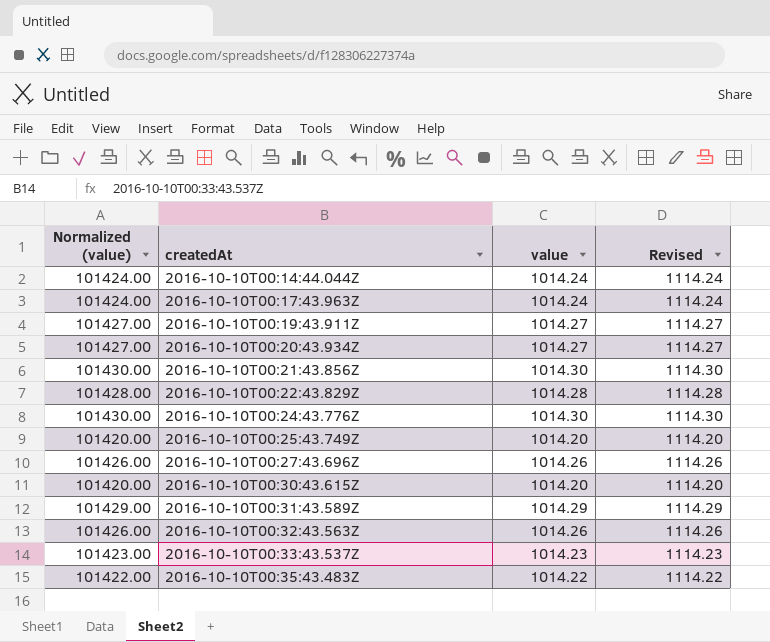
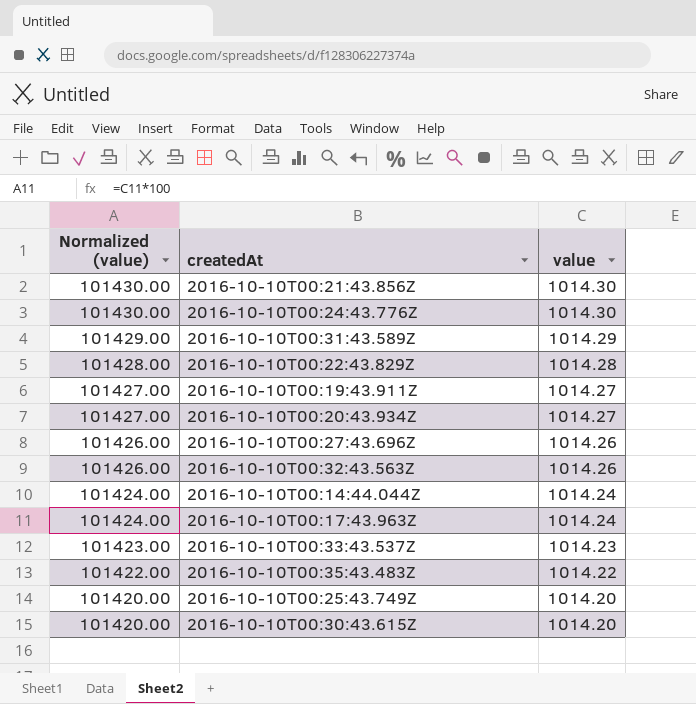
row order: createdAt ascending -> Normalized (value) descending
column Revised | formula: [value] + 100 -> none

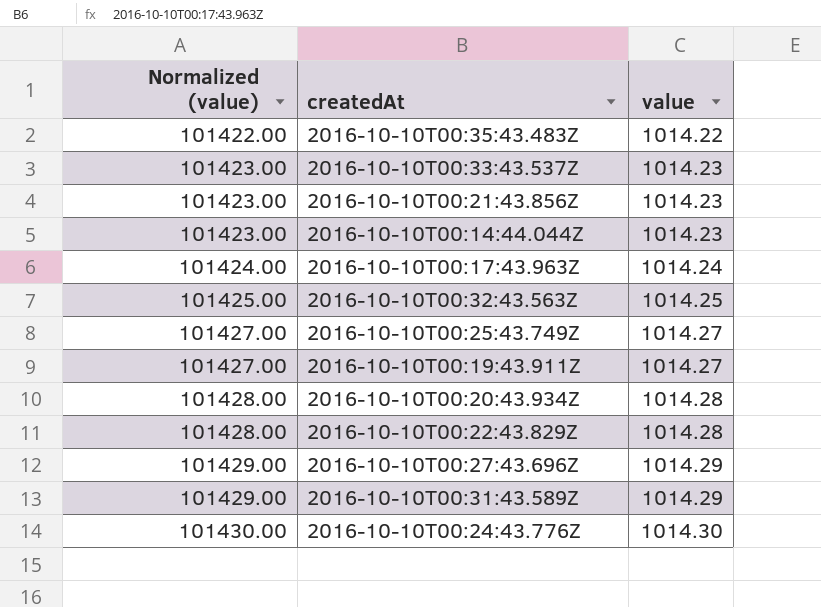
row order: Normalized (value) descending -> Normalized (value) ascending
row 2016-10-10T00:30:43.615Z: 101420.00 | 1014.20 -> none
2016-10-10T00:21:43.856Z | Normalized (value): 101430.00 -> 101423.00
2016-10-10T00:21:43.856Z | value: 1014.30 -> 1014.23
2016-10-10T00:14:44.044Z | Normalized (value): 101424.00 -> 101423.00
2016-10-10T00:14:44.044Z | value: 1014.24 -> 1014.23
2016-10-10T00:32:43.563Z | Normalized (value): 101426.00 -> 101425.00
2016-10-10T00:32:43.563Z | value: 1014.26 -> 1014.25
2016-10-10T00:25:43.749Z | Normalized (value): 101420.00 -> 101427.00
2016-10-10T00:25:43.749Z | value: 1014.20 -> 1014.27
2016-10-10T00:20:43.934Z | Normalized (value): 101427.00 -> 101428.00
2016-10-10T00:20:43.934Z | value: 1014.27 -> 1014.28
2016-10-10T00:27:43.696Z | Normalized (value): 101426.00 -> 101429.00
2016-10-10T00:27:43.696Z | value: 1014.26 -> 1014.29

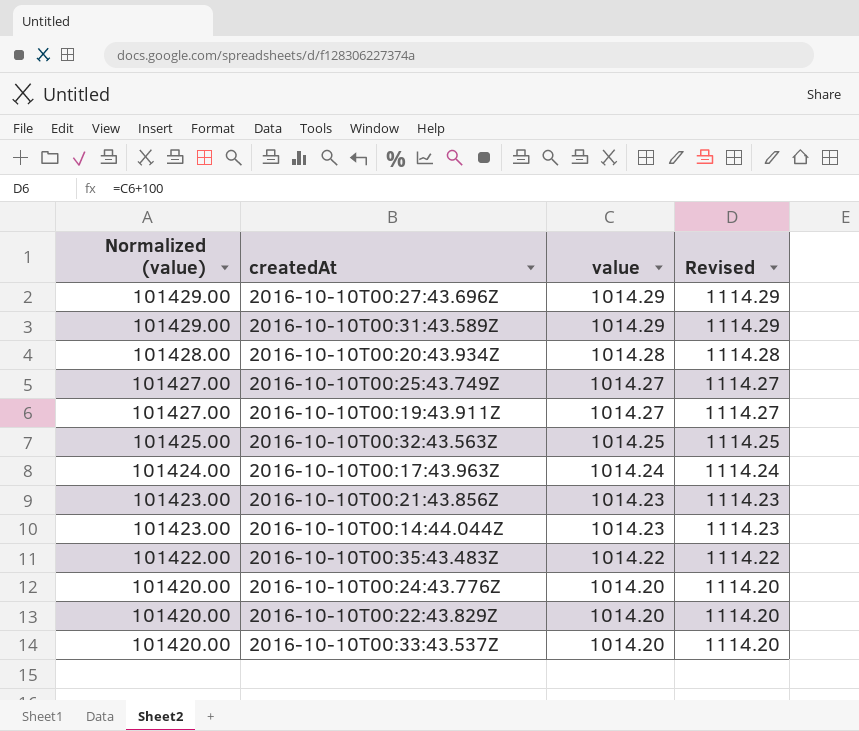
row order: Normalized (value) ascending -> Normalized (value) descending
column Revised | formula: none -> [value] + 100
2016-10-10T00:24:43.776Z | Normalized (value): 101430.00 -> 101420.00
2016-10-10T00:24:43.776Z | value: 1014.30 -> 1014.20
2016-10-10T00:22:43.829Z | Normalized (value): 101428.00 -> 101420.00
2016-10-10T00:22:43.829Z | value: 1014.28 -> 1014.20
2016-10-10T00:33:43.537Z | Normalized (value): 101423.00 -> 101420.00
2016-10-10T00:33:43.537Z | value: 1014.23 -> 1014.20

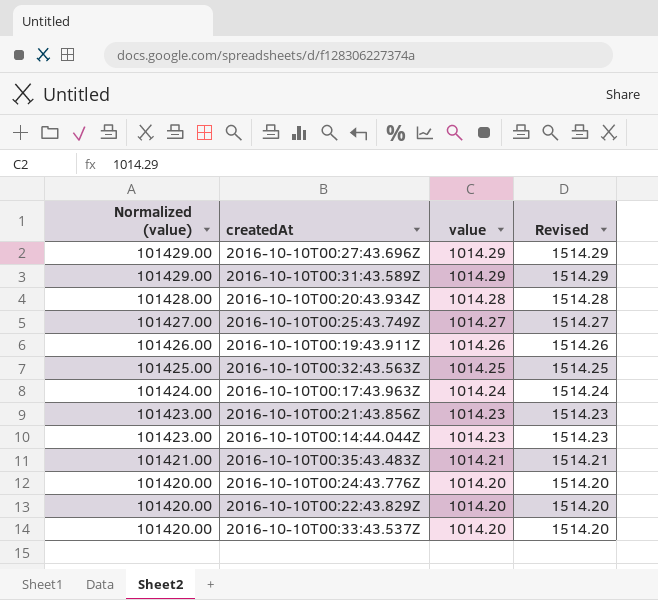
column Revised | formula: [value] + 100 -> [value] + 500
2016-10-10T00:19:43.911Z | Normalized (value): 101427.00 -> 101426.00
2016-10-10T00:19:43.911Z | value: 1014.27 -> 1014.26
2016-10-10T00:35:43.483Z | Normalized (value): 101422.00 -> 101421.00
2016-10-10T00:35:43.483Z | value: 1014.22 -> 1014.21

